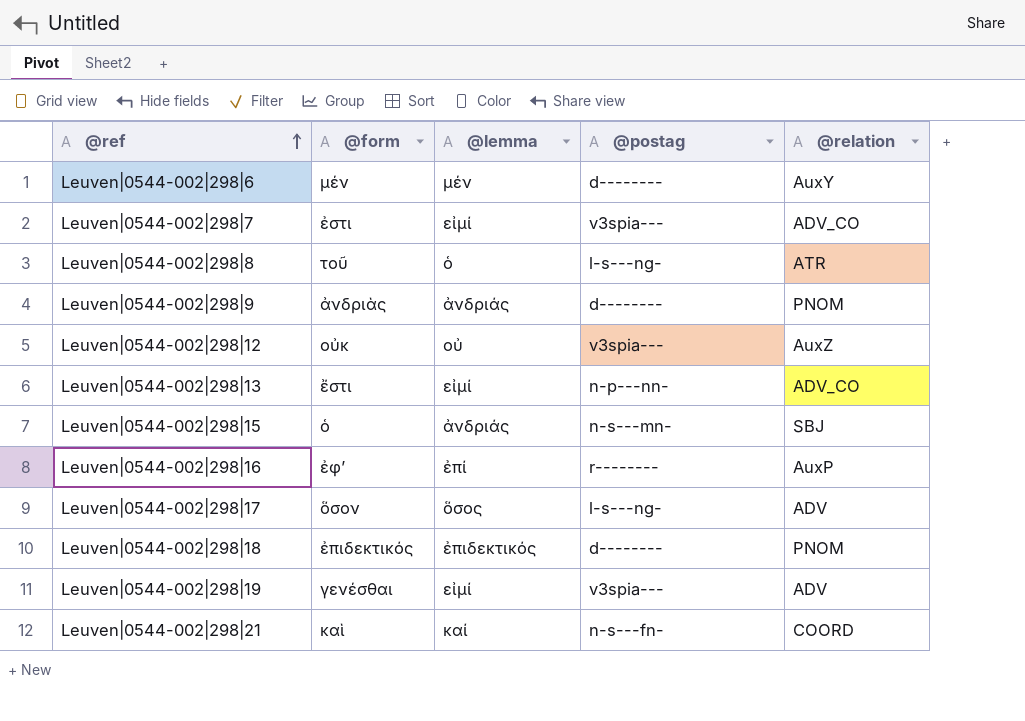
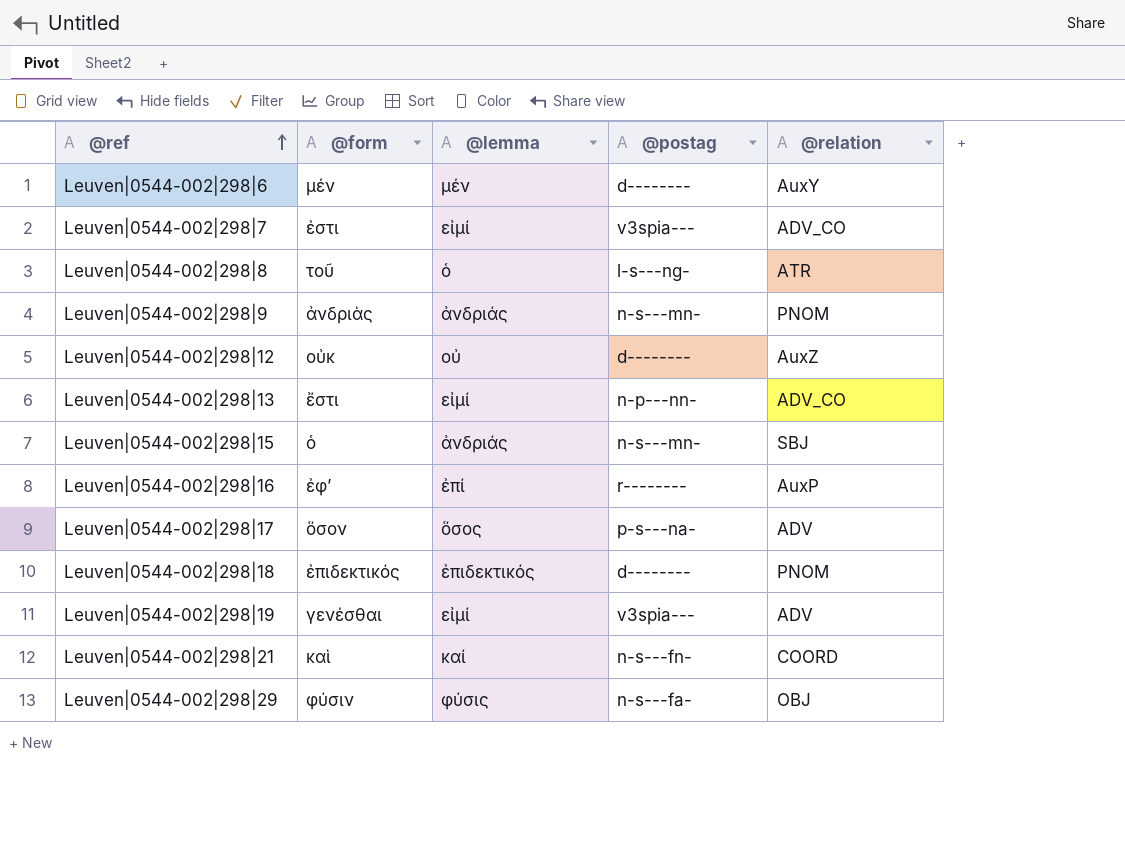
Leuven|0544-002|298|9 | @postag: d-------- -> n-s---mn-
Leuven|0544-002|298|12 | @postag: v3spia--- -> d--------
Leuven|0544-002|298|17 | @postag: l-s---ng- -> p-s---na-
row Leuven|0544-002|298|29: none -> φύσιν | φύσις | n-s---fa- | OBJ

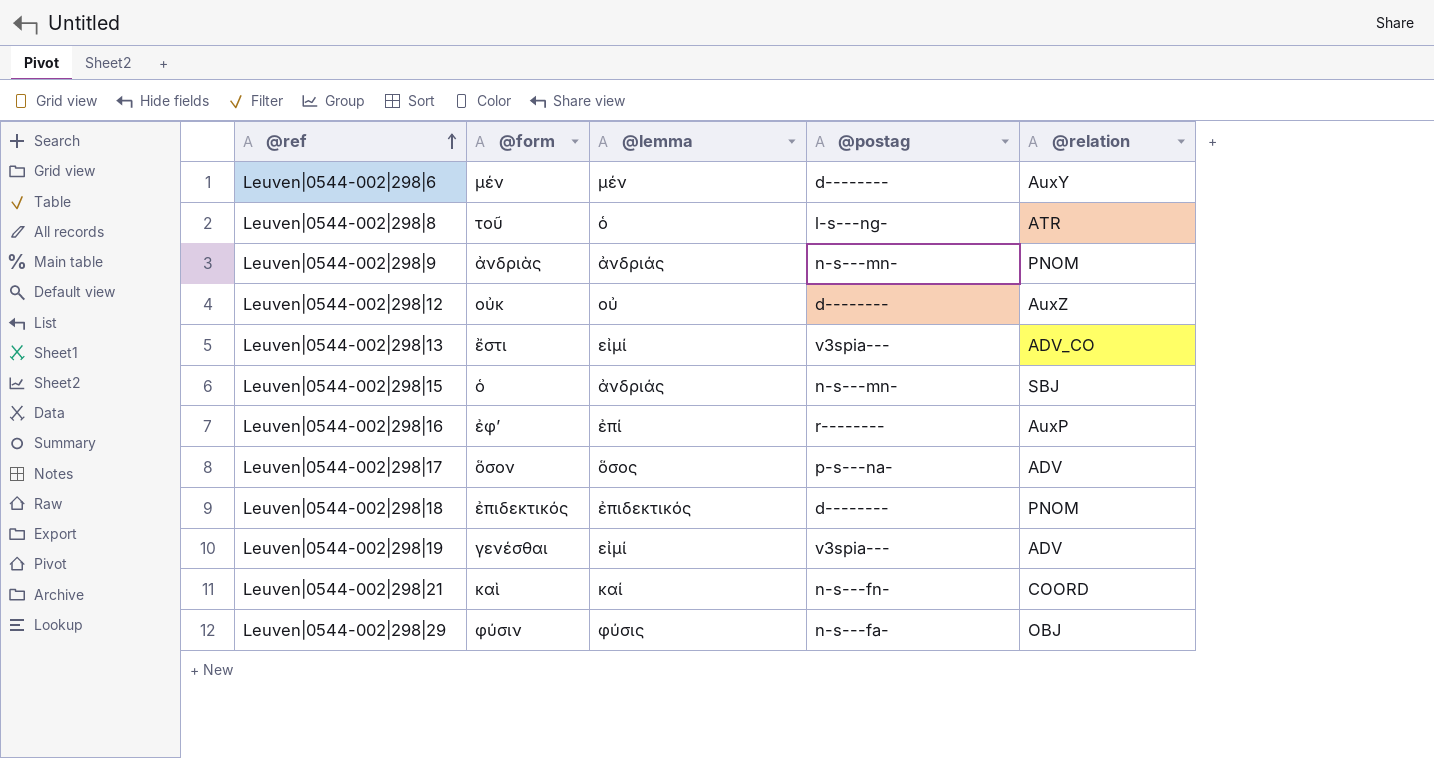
row Leuven|0544-002|298|7: ἐστι | εἰμί | v3spia--- | ADV_CO -> none
Leuven|0544-002|298|13 | @postag: n-p---nn- -> v3spia---

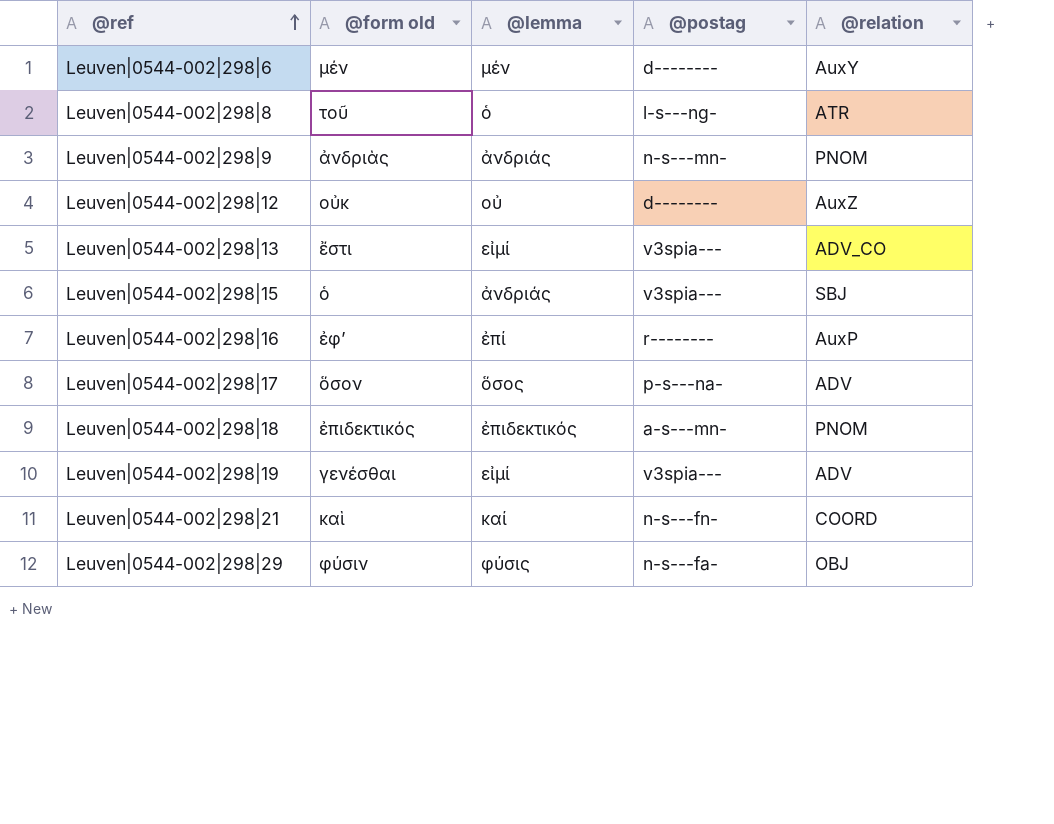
column name: @form -> @form old
Leuven|0544-002|298|15 | @postag: n-s---mn- -> v3spia---
Leuven|0544-002|298|18 | @postag: d-------- -> a-s---mn-

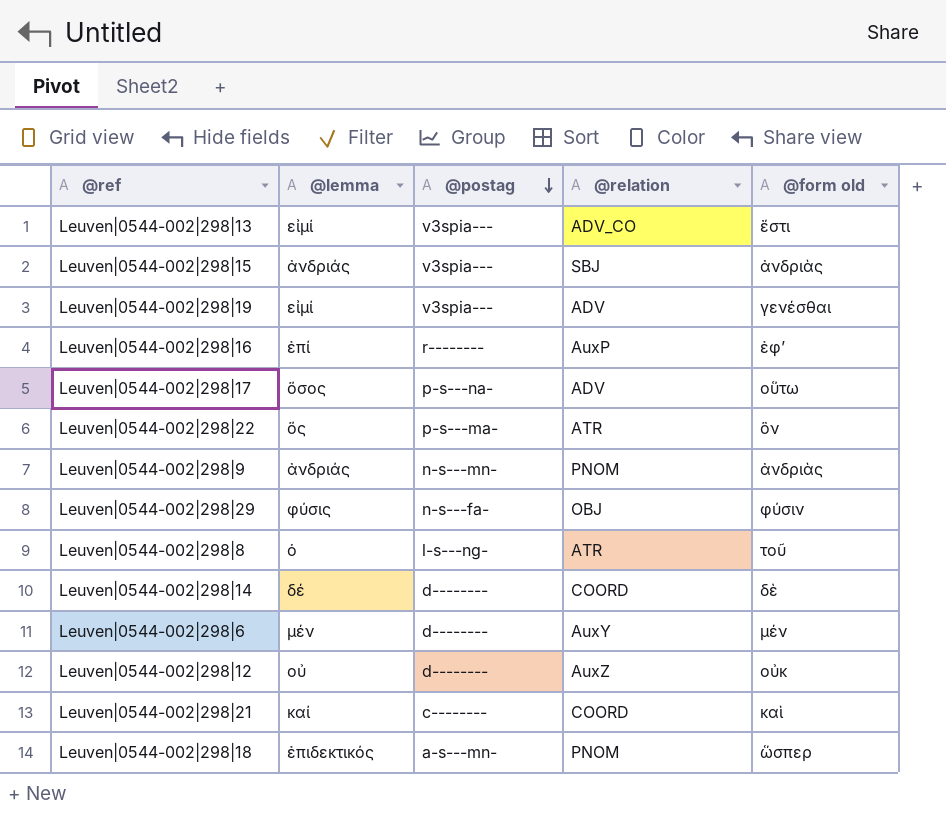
row order: @ref ascending -> @postag descending
column @form old | position: 2 -> 5
Leuven|0544-002|298|15 | @form old: ὁ -> ἀνδριὰς
Leuven|0544-002|298|17 | @form old: ὅσον -> οὕτω
row Leuven|0544-002|298|22: none -> ὅς | p-s---ma- | ATR | ὃν
row Leuven|0544-002|298|14: none -> δέ | d-------- | COORD | δὲ
Leuven|0544-002|298|21 | @postag: n-s---fn- -> c--------
Leuven|0544-002|298|18 | @form old: ἐπιδεκτικός -> ὥσπερ

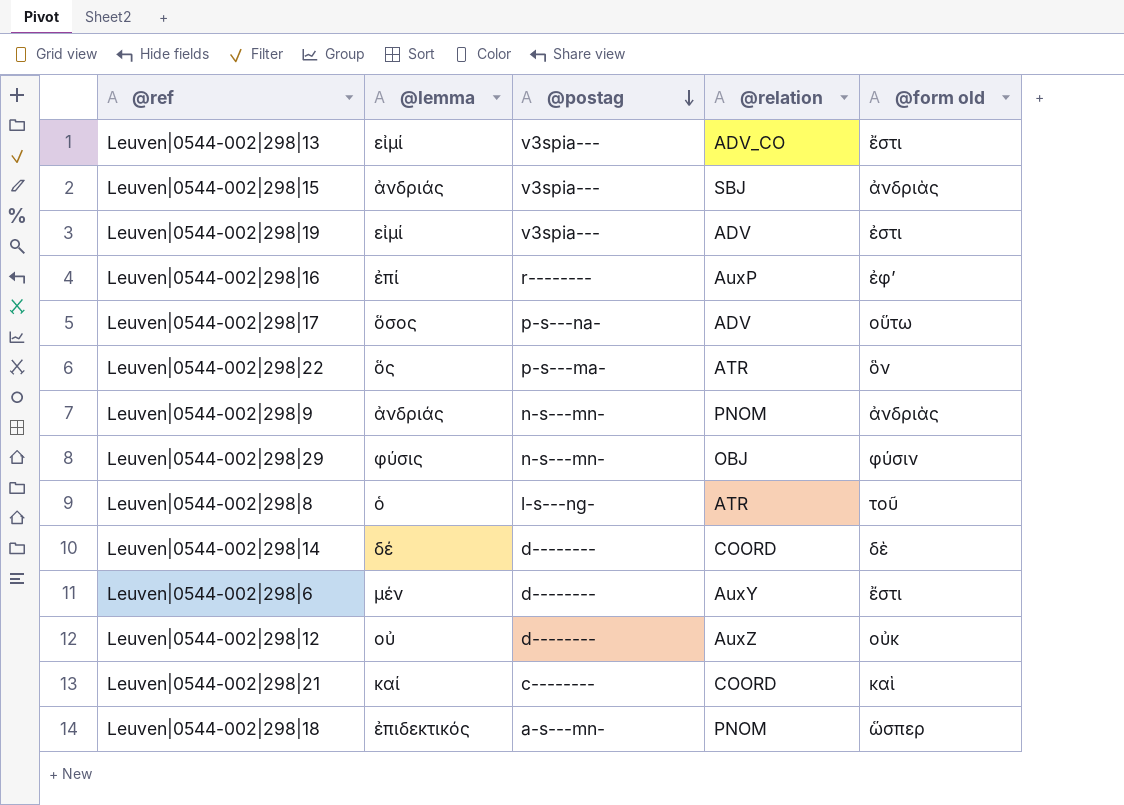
Leuven|0544-002|298|19 | @form old: γενέσθαι -> ἐστι
Leuven|0544-002|298|29 | @postag: n-s---fa- -> n-s---mn-
Leuven|0544-002|298|6 | @form old: μέν -> ἔστι

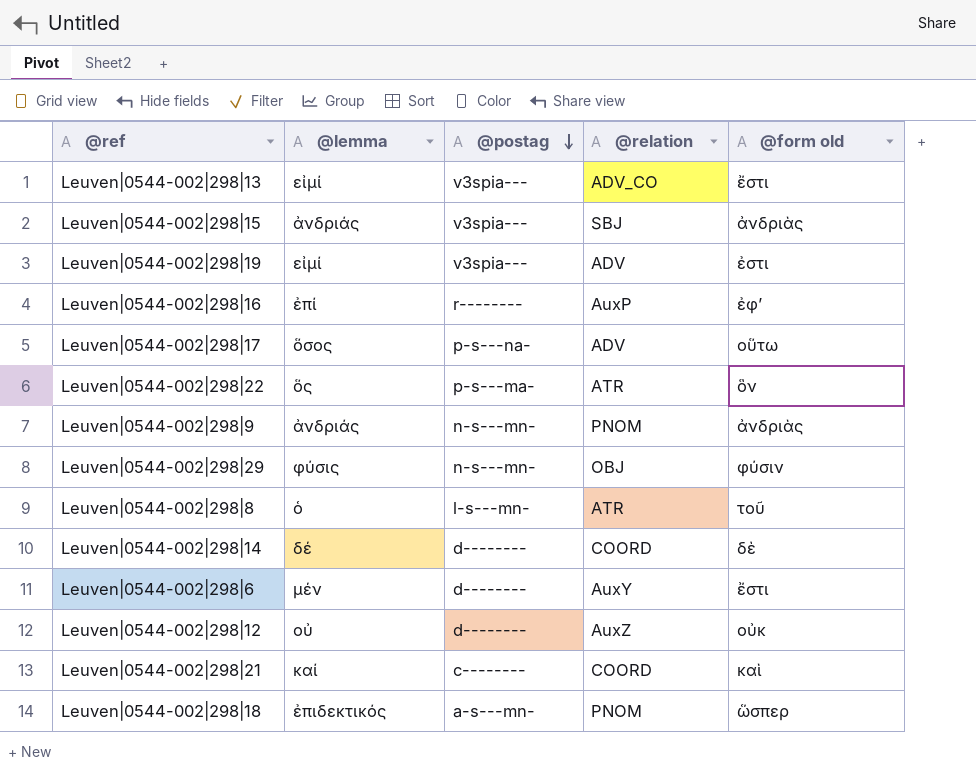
Leuven|0544-002|298|8 | @postag: l-s---ng- -> l-s---mn-

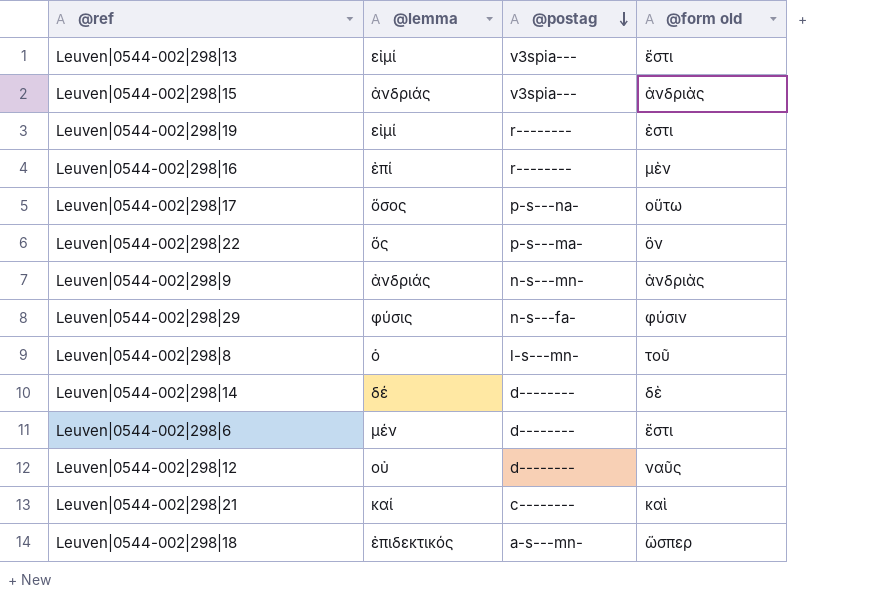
column @relation | position: 4 -> none
Leuven|0544-002|298|19 | @postag: v3spia--- -> r--------
Leuven|0544-002|298|16 | @form old: ἐφ’ -> μὲν
Leuven|0544-002|298|29 | @postag: n-s---mn- -> n-s---fa-
Leuven|0544-002|298|12 | @form old: οὐκ -> ναῦς

